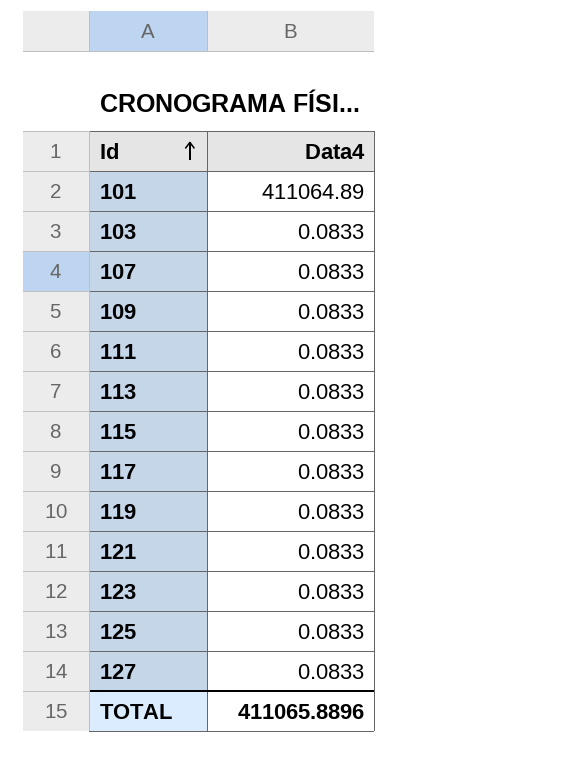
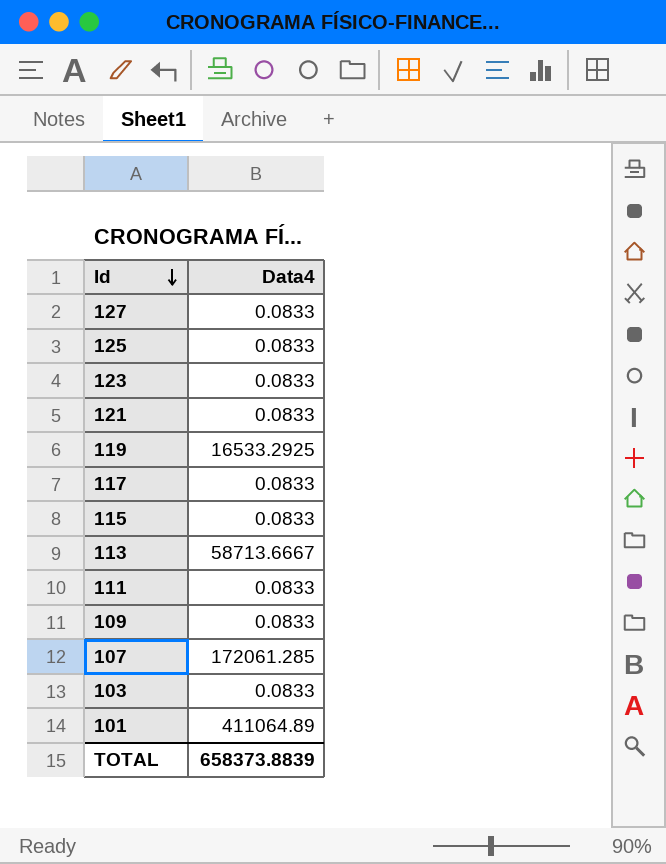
row order: Id ascending -> Id descending
119 | Data4: 0.0833 -> 16533.2925
113 | Data4: 0.0833 -> 58713.6667
107 | Data4: 0.0833 -> 172061.285
TOTAL | Data4: 411065.8896 -> 658373.8839

